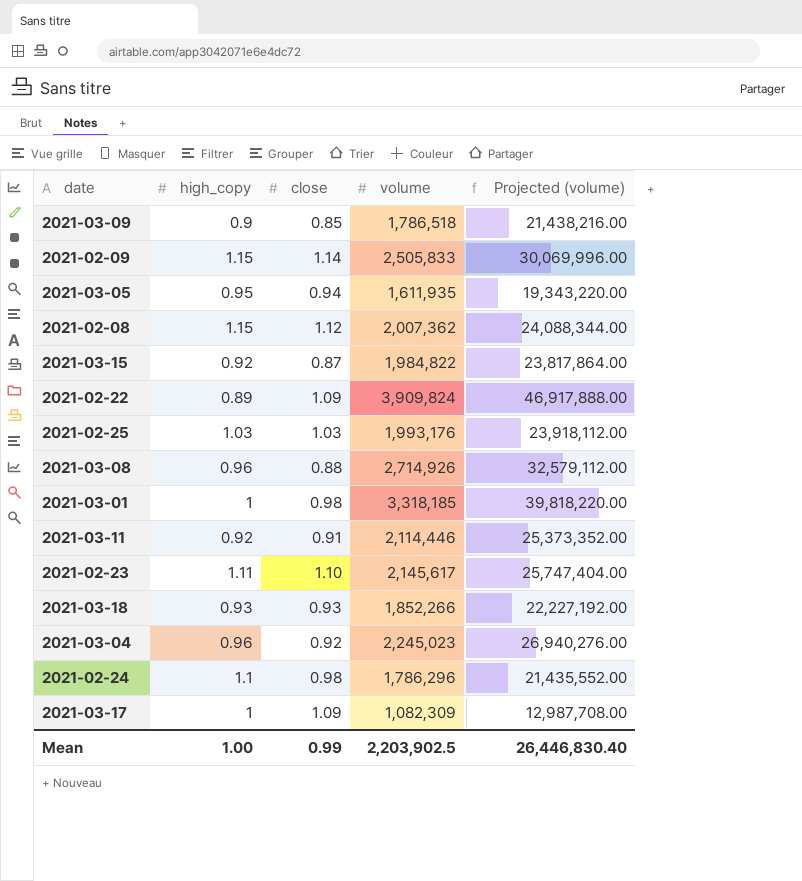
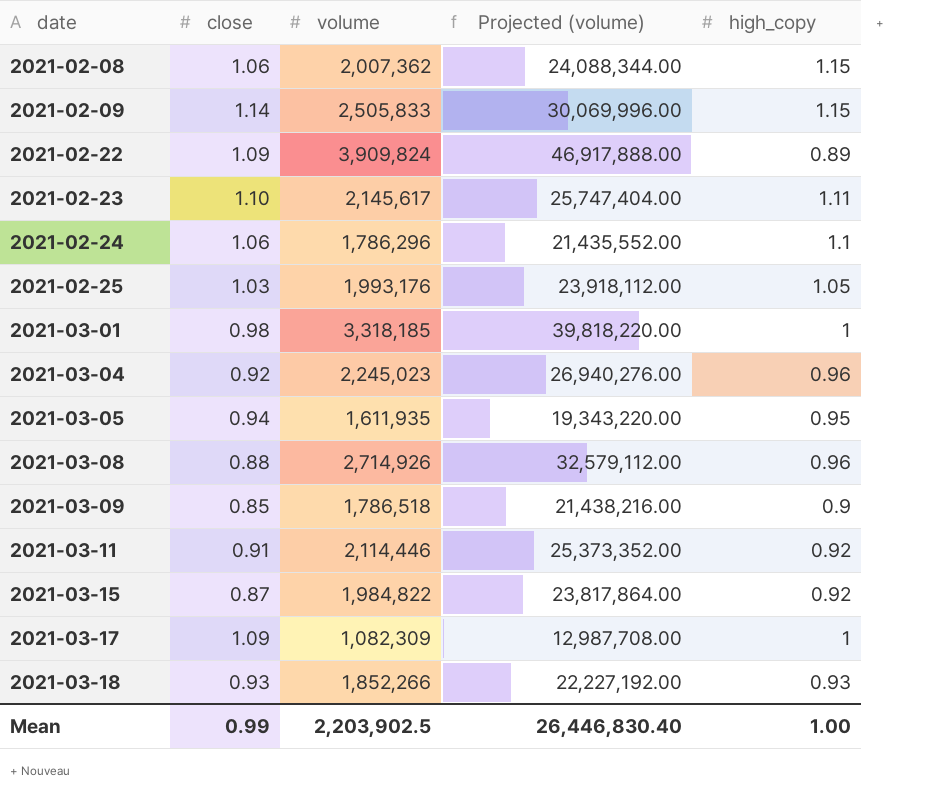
row order: none -> date ascending
column high_copy | position: 2 -> 5
2021-02-08 | close: 1.12 -> 1.06
2021-02-24 | close: 0.98 -> 1.06
2021-02-25 | high_copy: 1.03 -> 1.05

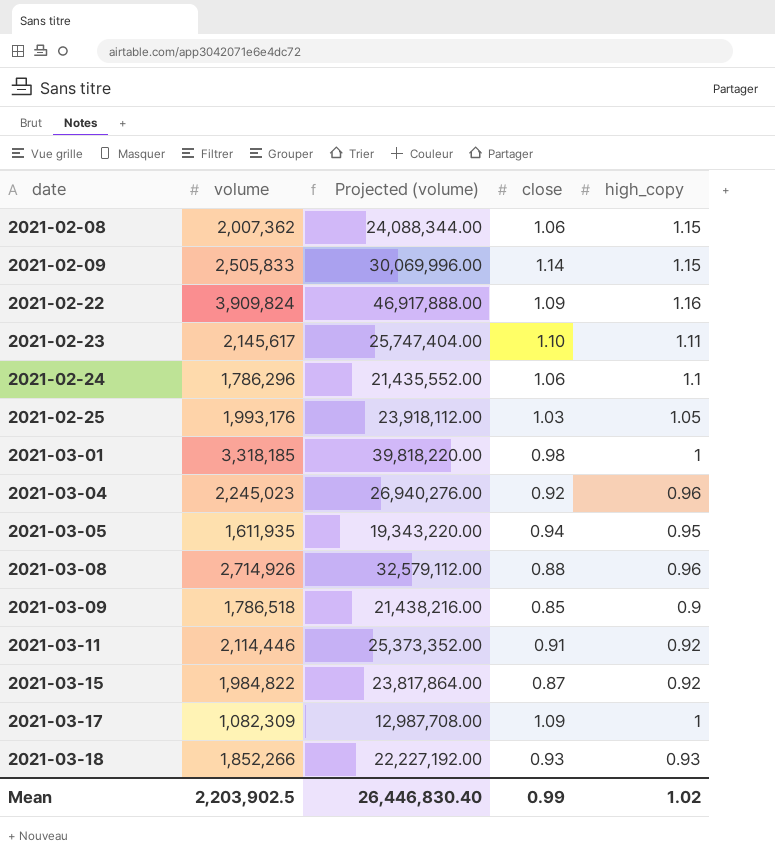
column close | position: 2 -> 4
2021-02-22 | high_copy: 0.89 -> 1.16
Mean | high_copy: 1.00 -> 1.02

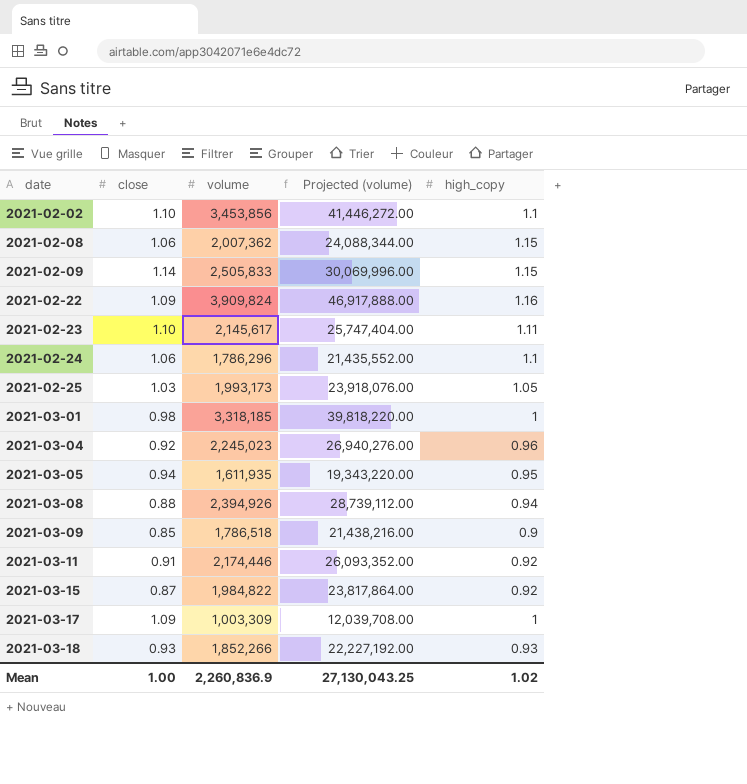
column close | position: 4 -> 2
row 2021-02-02: none -> 1.10 | 3,453,856 | 41,446,272.00 | 1.1
2021-02-25 | volume: 1,993,176 -> 1,993,173
2021-02-25 | Projected (volume): 23,918,112.00 -> 23,918,076.00
2021-03-08 | volume: 2,714,926 -> 2,394,926
2021-03-08 | Projected (volume): 32,579,112.00 -> 28,739,112.00
2021-03-08 | high_copy: 0.96 -> 0.94
2021-03-11 | volume: 2,114,446 -> 2,174,446
2021-03-11 | Projected (volume): 25,373,352.00 -> 26,093,352.00
2021-03-17 | volume: 1,082,309 -> 1,003,309
2021-03-17 | Projected (volume): 12,987,708.00 -> 12,039,708.00
Mean | close: 0.99 -> 1.00
Mean | volume: 2,203,902.5 -> 2,260,836.9
Mean | Projected (volume): 26,446,830.40 -> 27,130,043.25

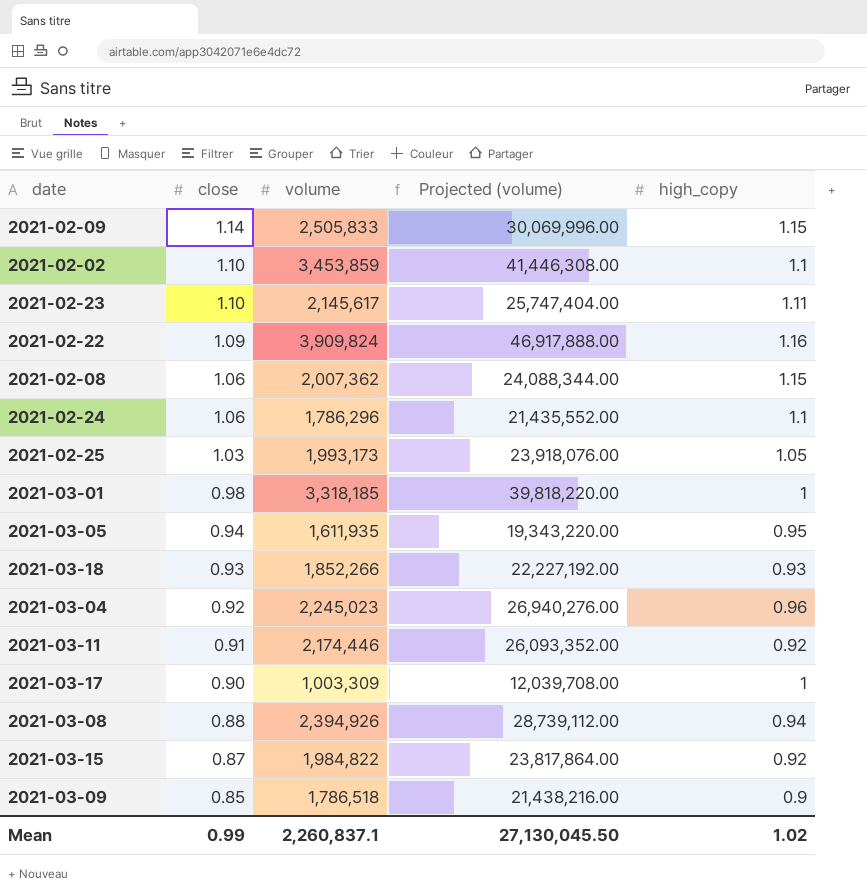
row order: date ascending -> close descending
2021-02-02 | volume: 3,453,856 -> 3,453,859
2021-02-02 | Projected (volume): 41,446,272.00 -> 41,446,308.00
2021-03-17 | close: 1.09 -> 0.90
Mean | close: 1.00 -> 0.99
Mean | volume: 2,260,836.9 -> 2,260,837.1
Mean | Projected (volume): 27,130,043.25 -> 27,130,045.50

